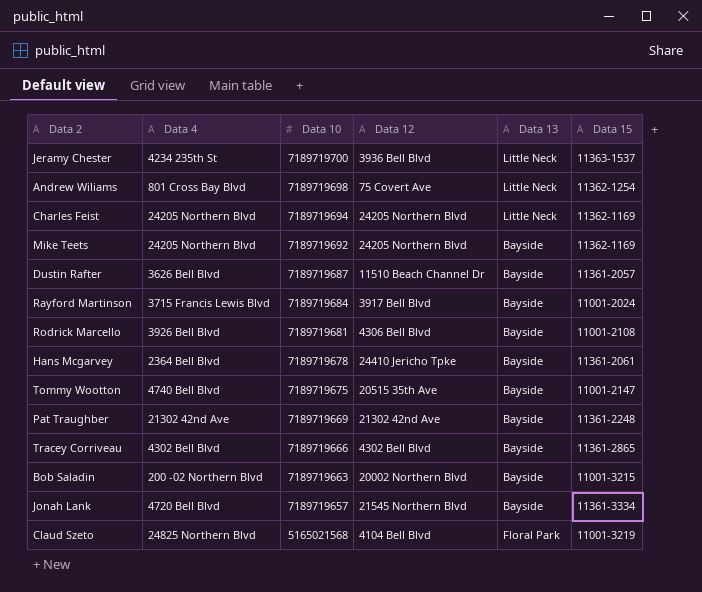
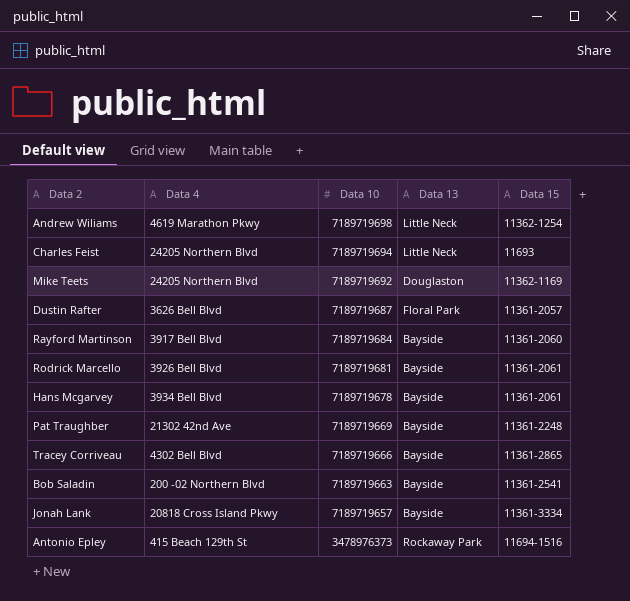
column Data 12 | position: 4 -> none
row Jeramy Chester: 4234 235th St | 7189719700 | 3936 Bell Blvd | Little Neck | 11363-1537 -> none
row Tommy Wootton: 4740 Bell Blvd | 7189719675 | 20515 35th Ave | Bayside | 11001-2147 -> none
row Claud Szeto: 24825 Northern Blvd | 5165021568 | 4104 Bell Blvd | Floral Park | 11001-3219 -> none
Andrew Wiliams | Data 4: 801 Cross Bay Blvd -> 4619 Marathon Pkwy
Charles Feist | Data 15: 11362-1169 -> 11693
Mike Teets | Data 13: Bayside -> Douglaston
Dustin Rafter | Data 13: Bayside -> Floral Park
Rayford Martinson | Data 4: 3715 Francis Lewis Blvd -> 3917 Bell Blvd
Rayford Martinson | Data 15: 11001-2024 -> 11361-2060
Rodrick Marcello | Data 15: 11001-2108 -> 11361-2061
Hans Mcgarvey | Data 4: 2364 Bell Blvd -> 3934 Bell Blvd
Bob Saladin | Data 15: 11001-3215 -> 11361-2541
Jonah Lank | Data 4: 4720 Bell Blvd -> 20818 Cross Island Pkwy
row Antonio Epley: none -> 415 Beach 129th St | 3478976373 | Rockaway Park | 11694-1516

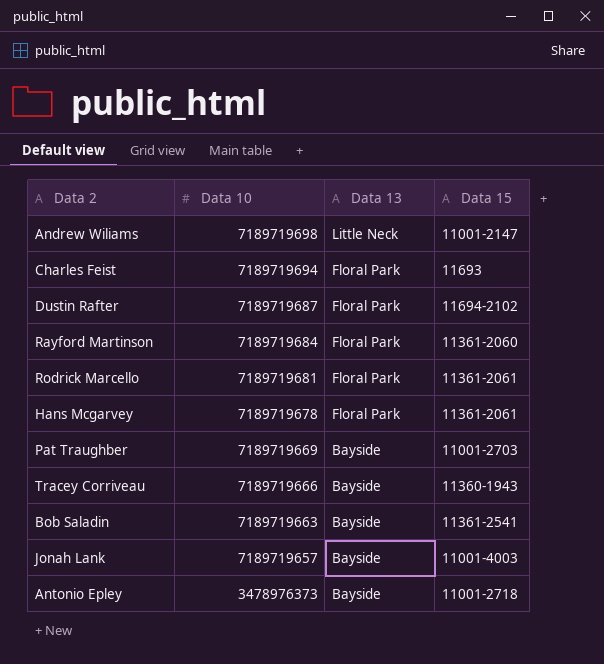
column Data 4 | position: 2 -> none
row Mike Teets: 24205 Northern Blvd | 7189719692 | Douglaston | 11362-1169 -> none
Andrew Wiliams | Data 15: 11362-1254 -> 11001-2147
Charles Feist | Data 13: Little Neck -> Floral Park
Dustin Rafter | Data 15: 11361-2057 -> 11694-2102
Rayford Martinson | Data 13: Bayside -> Floral Park
Rodrick Marcello | Data 13: Bayside -> Floral Park
Hans Mcgarvey | Data 13: Bayside -> Floral Park
Pat Traughber | Data 15: 11361-2248 -> 11001-2703
Tracey Corriveau | Data 15: 11361-2865 -> 11360-1943
Jonah Lank | Data 15: 11361-3334 -> 11001-4003
Antonio Epley | Data 13: Rockaway Park -> Bayside
Antonio Epley | Data 15: 11694-1516 -> 11001-2718

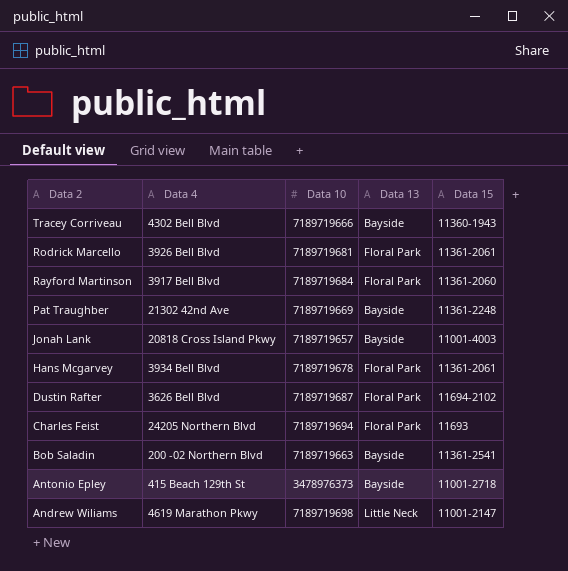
row order: Data 10 descending -> Data 2 descending
column Data 4 | position: none -> 2
Pat Traughber | Data 15: 11001-2703 -> 11361-2248

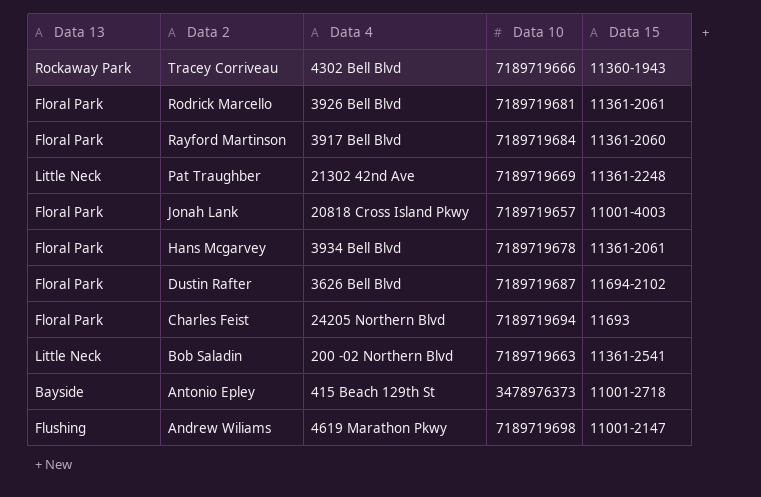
column Data 13 | position: 4 -> 1
Tracey Corriveau | Data 13: Bayside -> Rockaway Park
Pat Traughber | Data 13: Bayside -> Little Neck
Jonah Lank | Data 13: Bayside -> Floral Park
Bob Saladin | Data 13: Bayside -> Little Neck
Andrew Wiliams | Data 13: Little Neck -> Flushing

